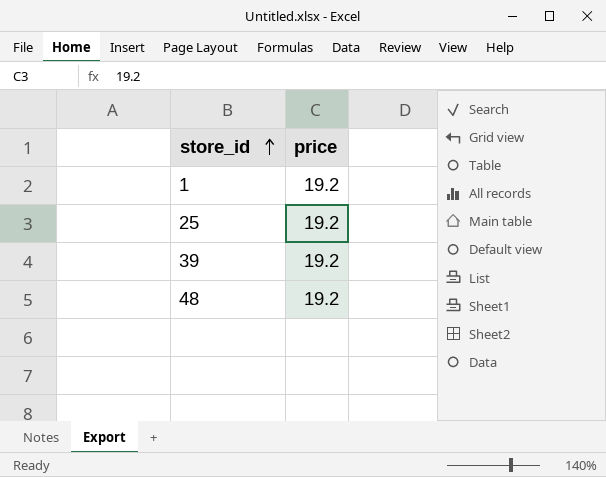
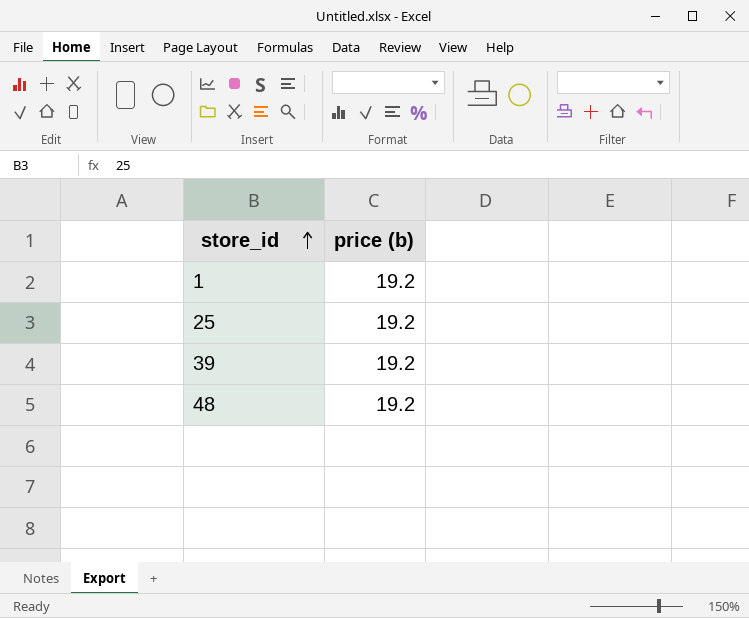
column name: price -> price (b)

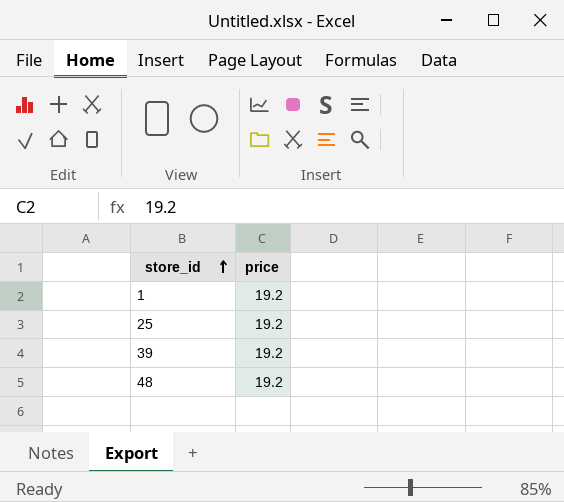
column name: price (b) -> price

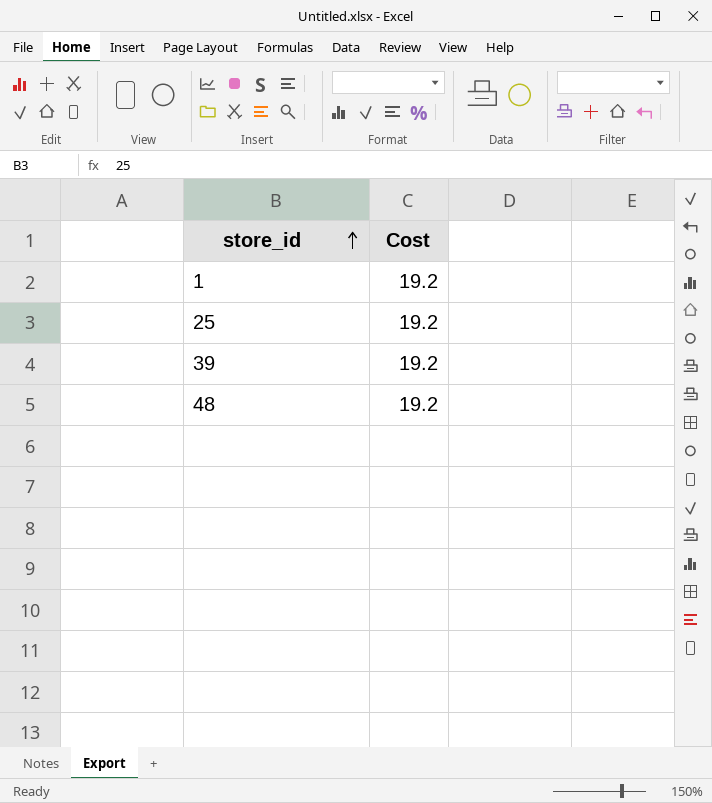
column name: price -> Cost

